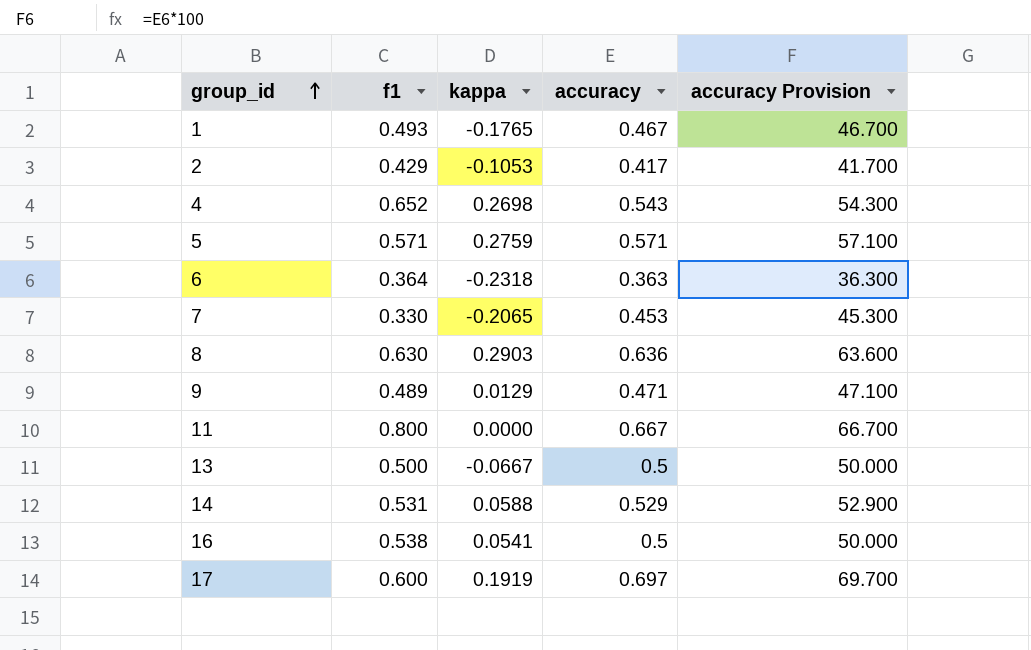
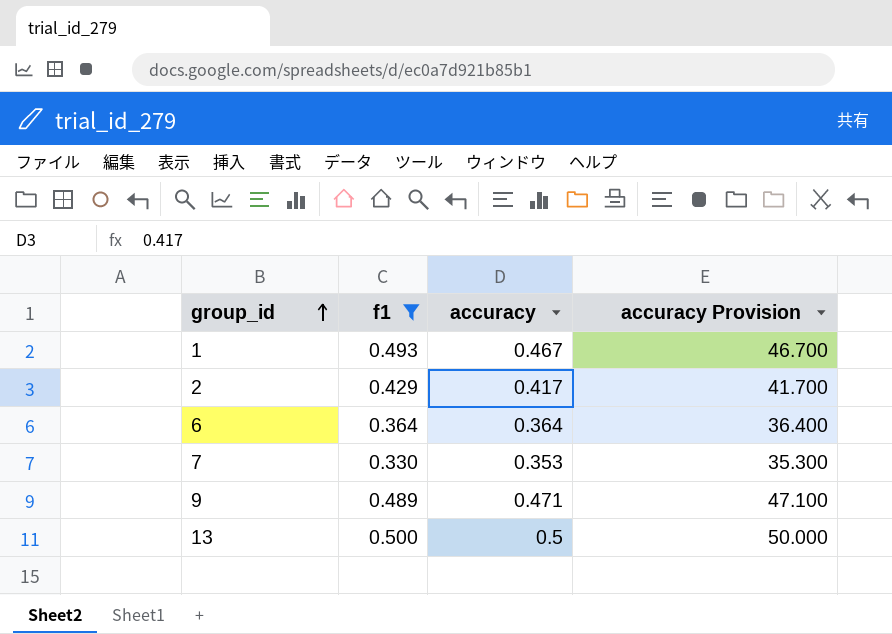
filter: none -> f1 <= 0.500
column kappa | position: 3 -> none
6 | accuracy: 0.363 -> 0.364
6 | accuracy Provision: 36.300 -> 36.400
7 | accuracy: 0.453 -> 0.353
7 | accuracy Provision: 45.300 -> 35.300

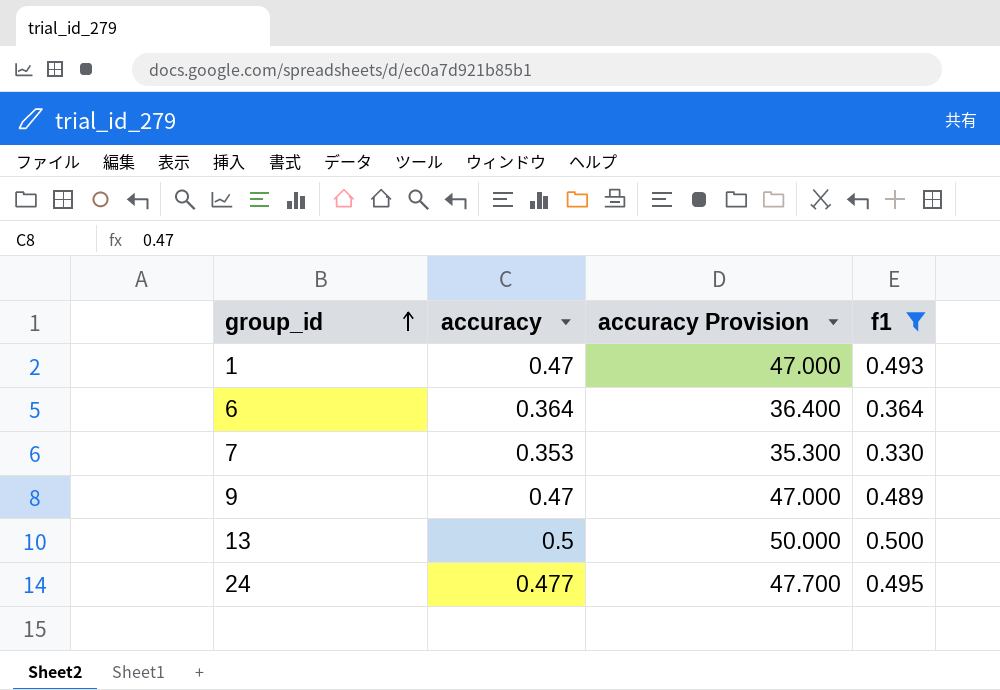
column f1 | position: 2 -> 4
row 2: 0.429 | 0.417 | 41.700 -> none
1 | accuracy: 0.467 -> 0.47
1 | accuracy Provision: 46.700 -> 47.000
9 | accuracy: 0.471 -> 0.47
9 | accuracy Provision: 47.100 -> 47.000
row 24: none -> 0.477 | 47.700 | 0.495

